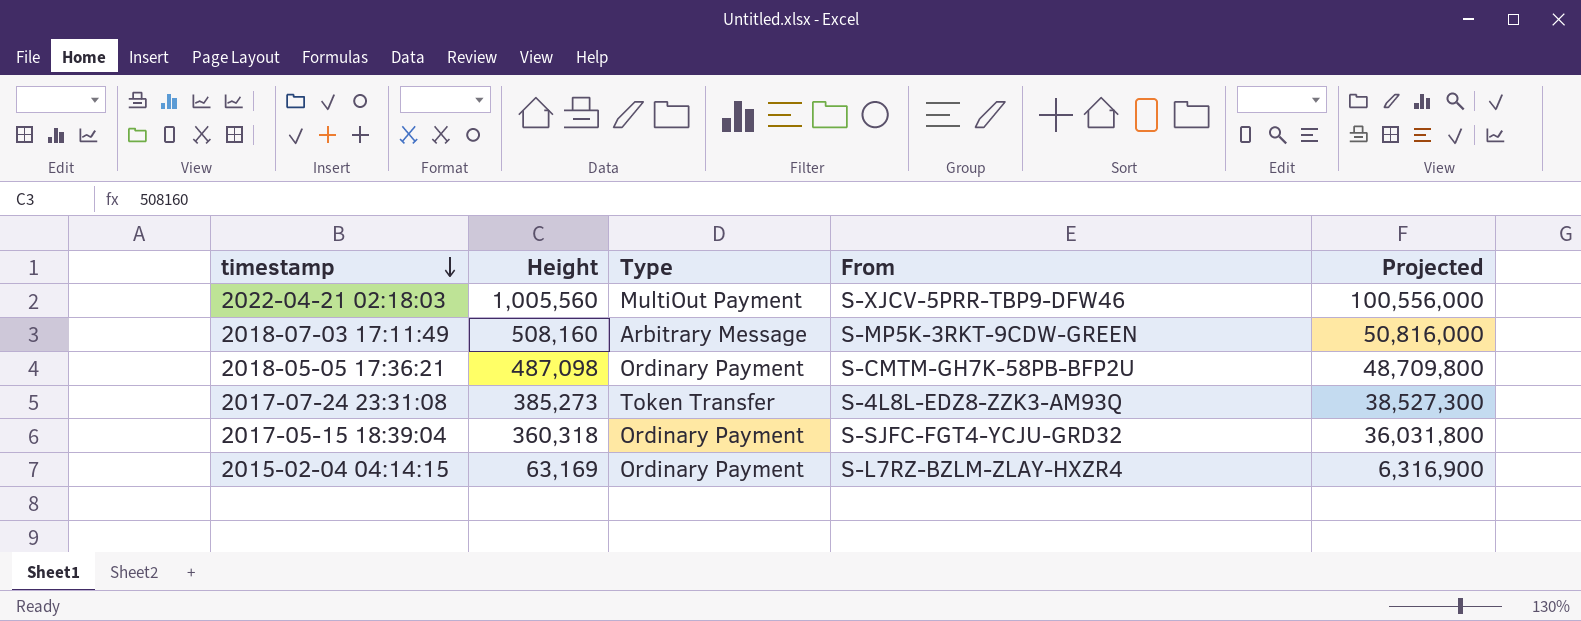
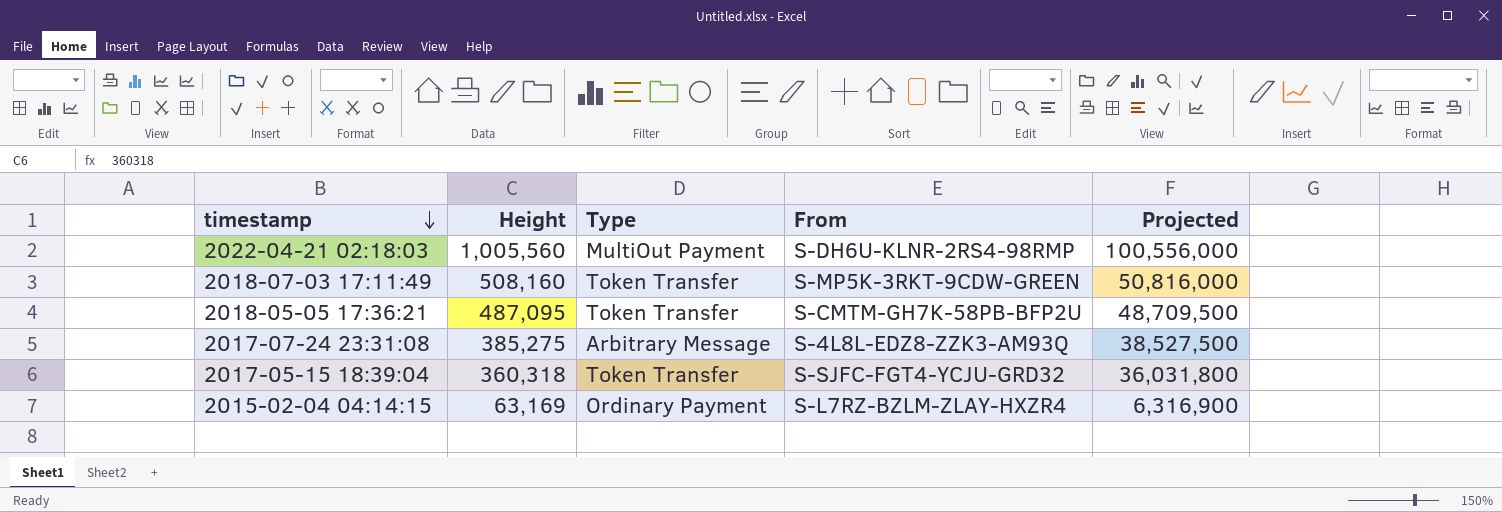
2022-04-21 02:18:03 | From: S-XJCV-5PRR-TBP9-DFW46 -> S-DH6U-KLNR-2RS4-98RMP
2018-07-03 17:11:49 | Type: Arbitrary Message -> Token Transfer
2018-05-05 17:36:21 | Height: 487,098 -> 487,095
2018-05-05 17:36:21 | Type: Ordinary Payment -> Token Transfer
2018-05-05 17:36:21 | Projected: 48,709,800 -> 48,709,500
2017-07-24 23:31:08 | Height: 385,273 -> 385,275
2017-07-24 23:31:08 | Type: Token Transfer -> Arbitrary Message
2017-07-24 23:31:08 | Projected: 38,527,300 -> 38,527,500
2017-05-15 18:39:04 | Type: Ordinary Payment -> Token Transfer

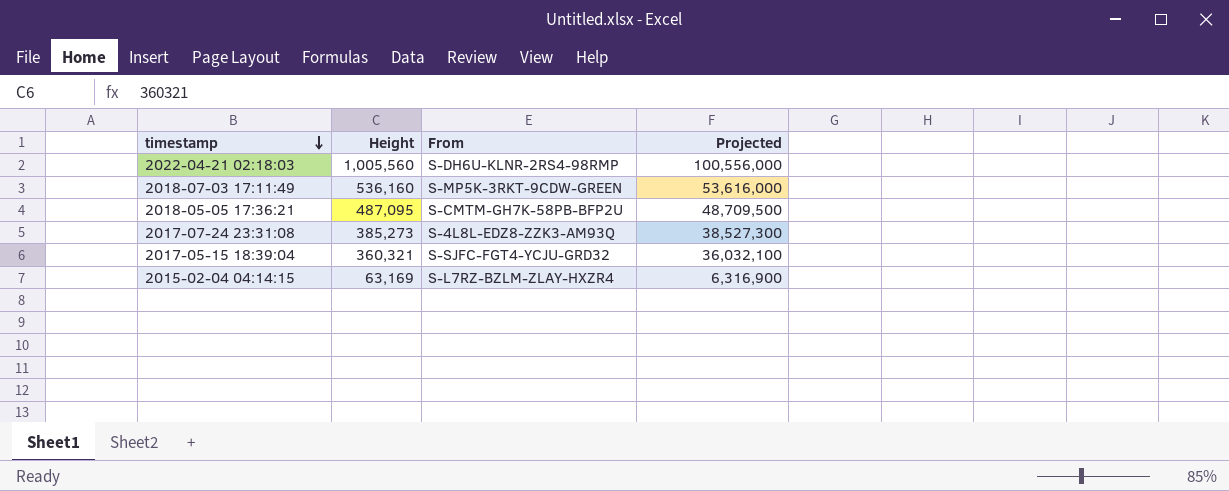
column Type | position: 3 -> none
2018-07-03 17:11:49 | Height: 508,160 -> 536,160
2018-07-03 17:11:49 | Projected: 50,816,000 -> 53,616,000
2017-07-24 23:31:08 | Height: 385,275 -> 385,273
2017-07-24 23:31:08 | Projected: 38,527,500 -> 38,527,300
2017-05-15 18:39:04 | Height: 360,318 -> 360,321
2017-05-15 18:39:04 | Projected: 36,031,800 -> 36,032,100

